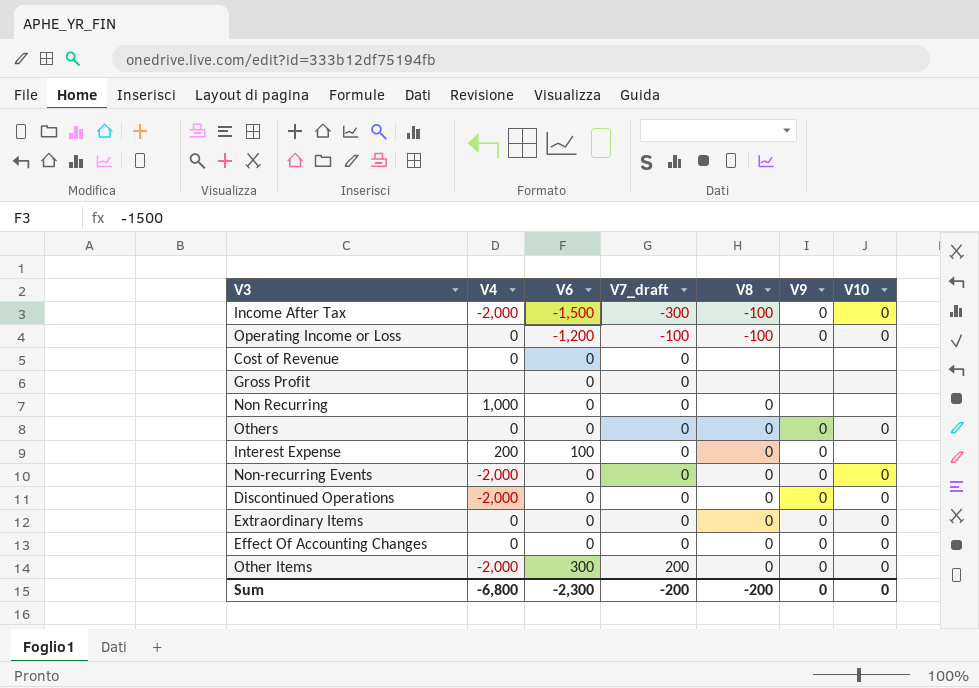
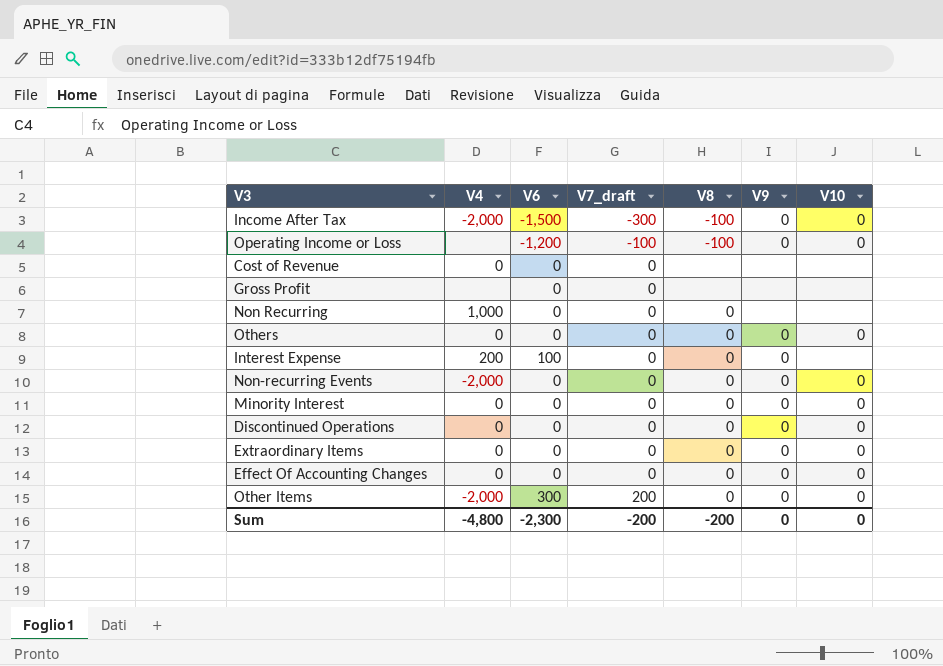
Operating Income or Loss | V4: 0 -> none
row Minority Interest: none -> 0 | 0 | 0 | 0 | 0 | 0
Discontinued Operations | V4: -2,000 -> 0
Sum | V4: -6,800 -> -4,800

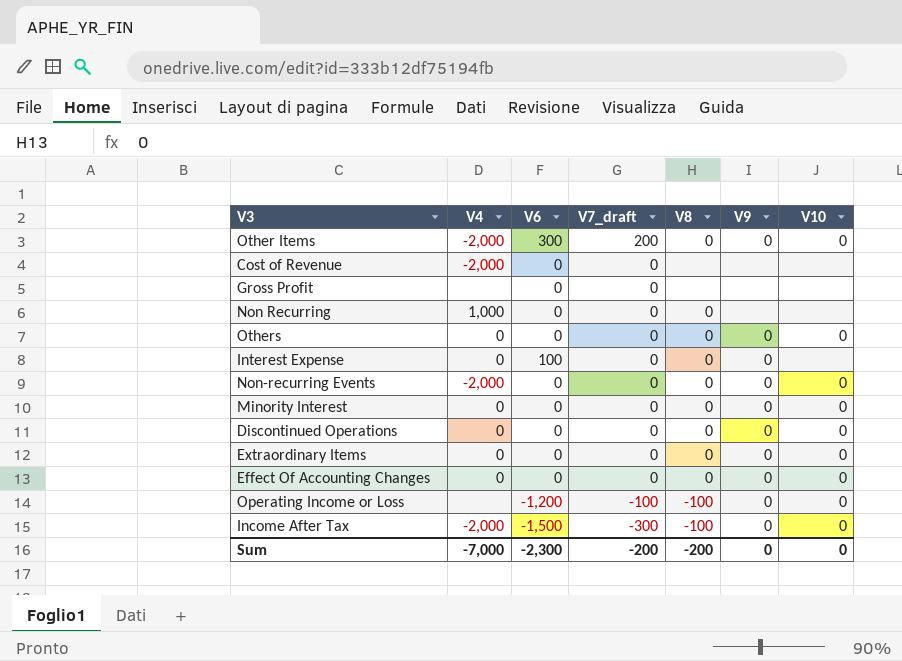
row order: V7_draft ascending -> V7_draft descending
Cost of Revenue | V4: 0 -> -2,000
Interest Expense | V4: 200 -> 0
Sum | V4: -4,800 -> -7,000

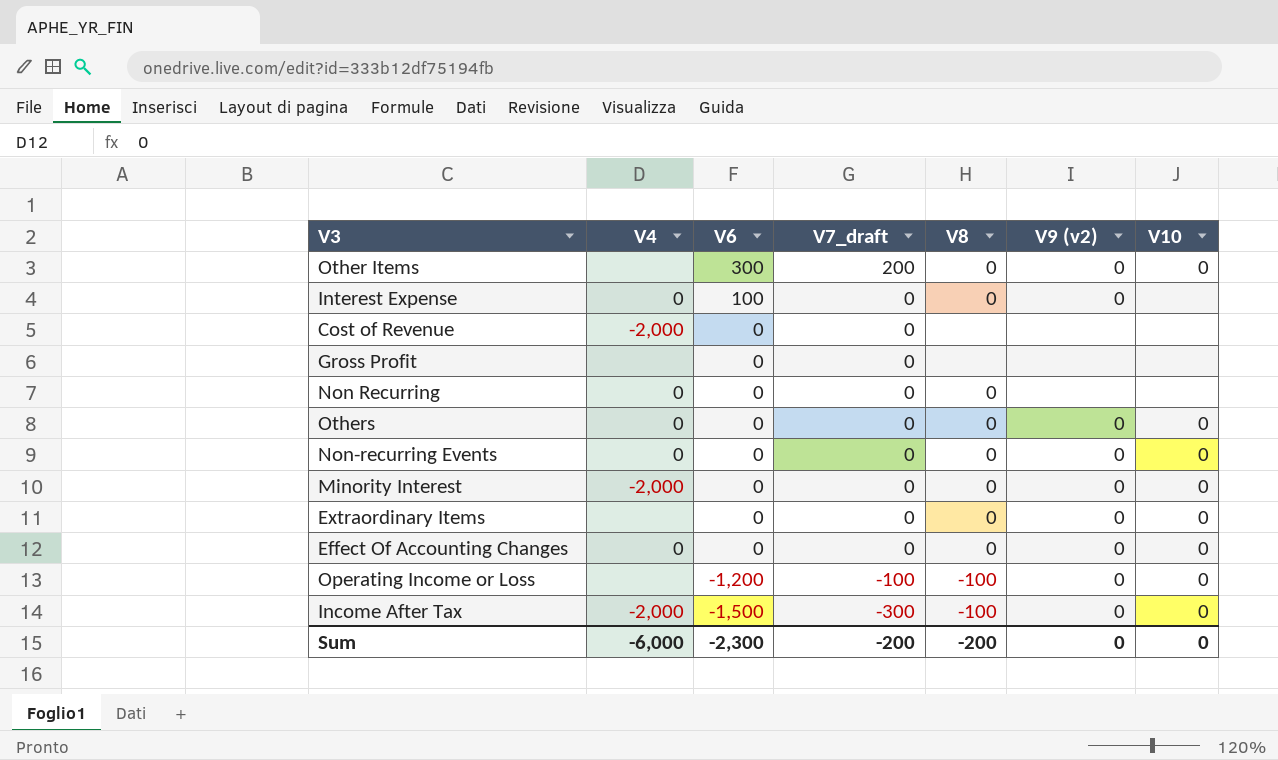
row order: V7_draft descending -> V6 descending
column name: V9 -> V9 (v2)
row Discontinued Operations: 0 | 0 | 0 | 0 | 0 | 0 -> none
Other Items | V4: -2,000 -> none
Non Recurring | V4: 1,000 -> 0
Non-recurring Events | V4: -2,000 -> 0
Minority Interest | V4: 0 -> -2,000
Extraordinary Items | V4: 0 -> none
Sum | V4: -7,000 -> -6,000

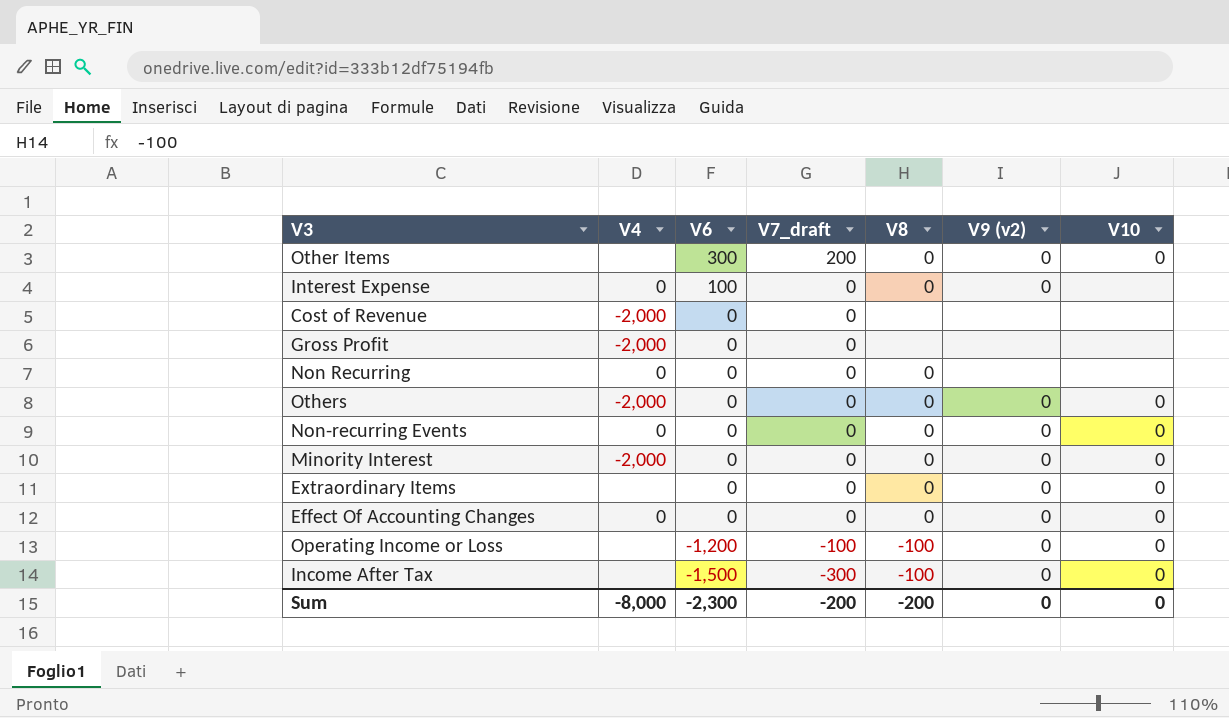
Gross Profit | V4: none -> -2,000
Others | V4: 0 -> -2,000
Income After Tax | V4: -2,000 -> none
Sum | V4: -6,000 -> -8,000

